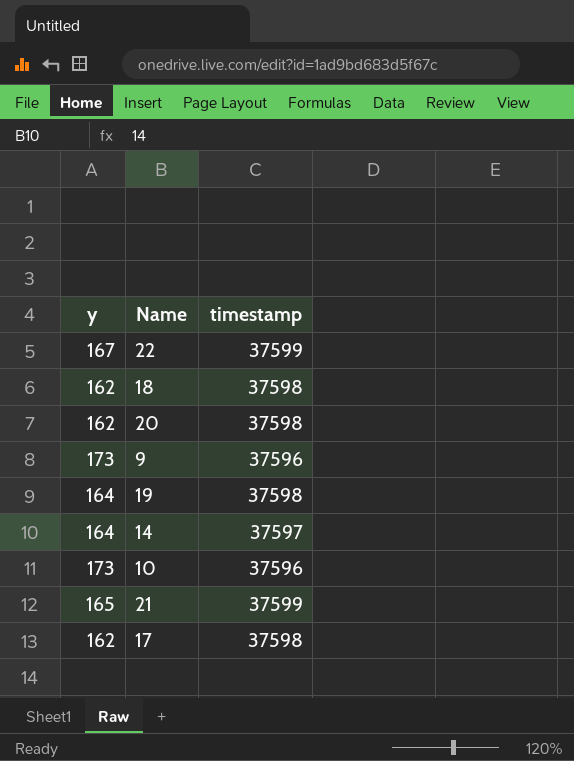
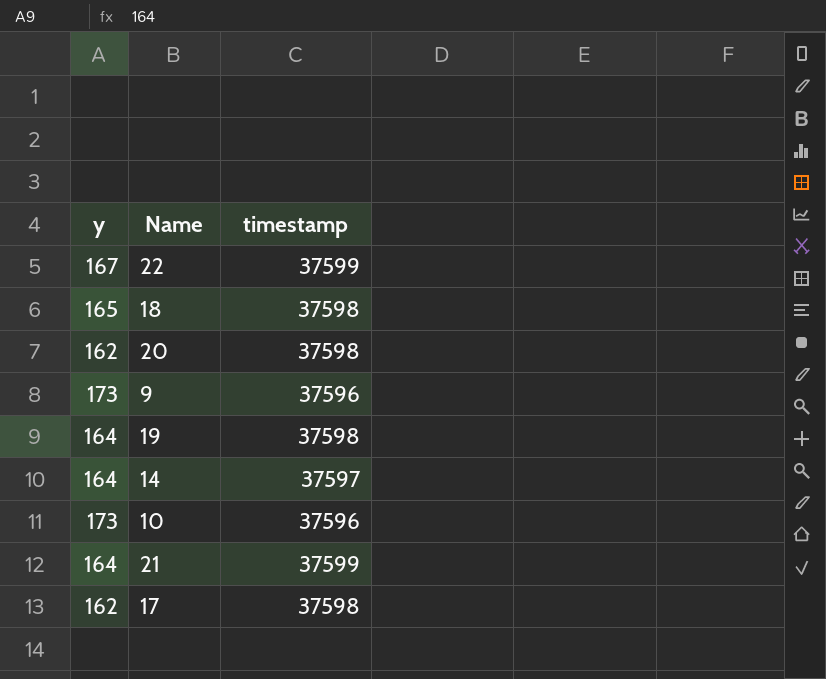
18 | y: 162 -> 165
21 | y: 165 -> 164

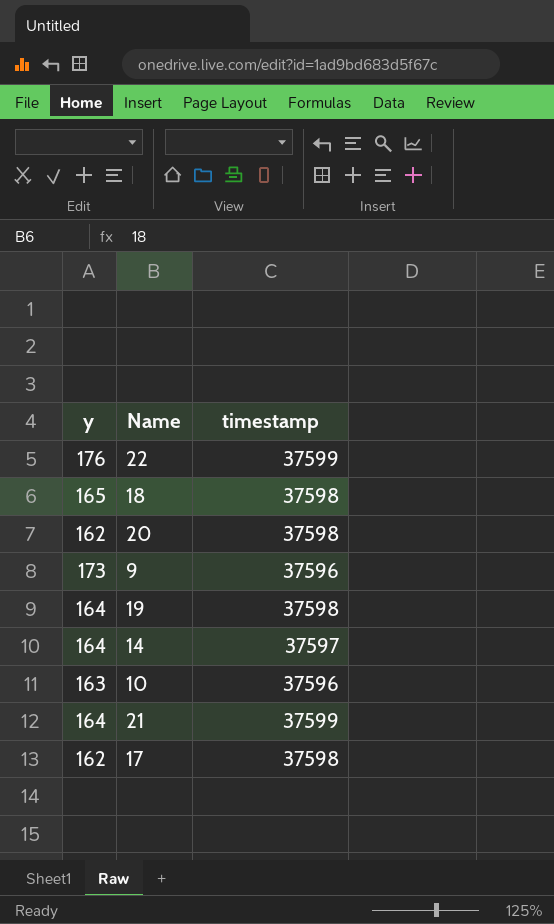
22 | y: 167 -> 176
10 | y: 173 -> 163

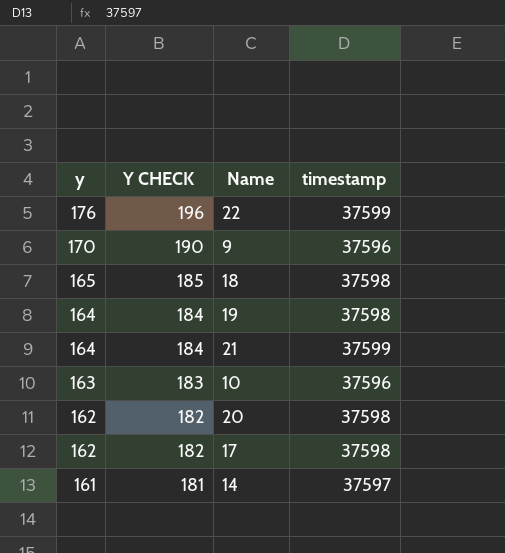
row order: none -> y descending
column Y CHECK | formula: none -> [y] + 20
9 | y: 173 -> 170
14 | y: 164 -> 161

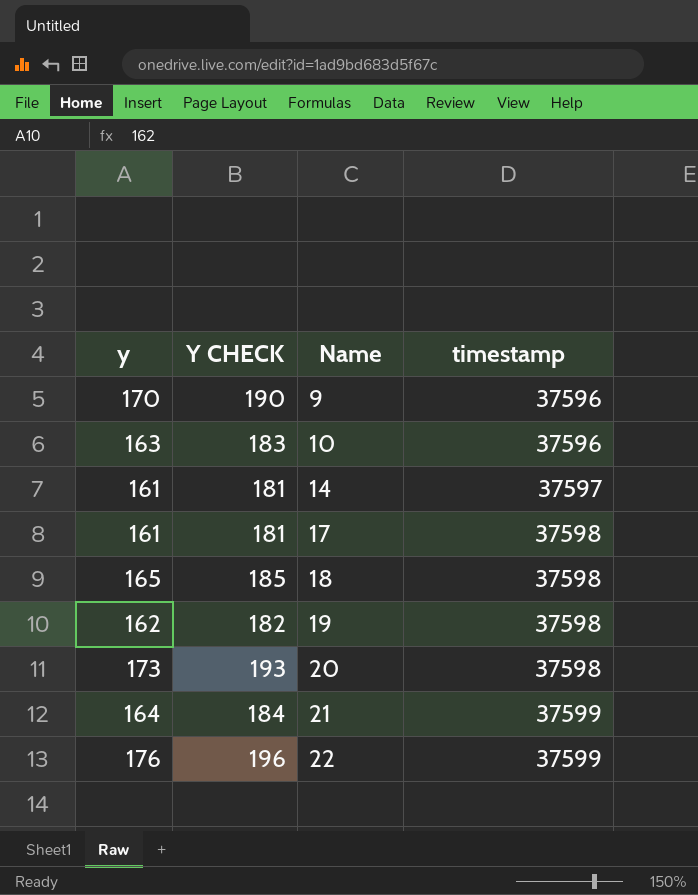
row order: y descending -> Name ascending
17 | y: 162 -> 161
17 | Y CHECK: 182 -> 181
19 | y: 164 -> 162
19 | Y CHECK: 184 -> 182
20 | y: 162 -> 173
20 | Y CHECK: 182 -> 193

